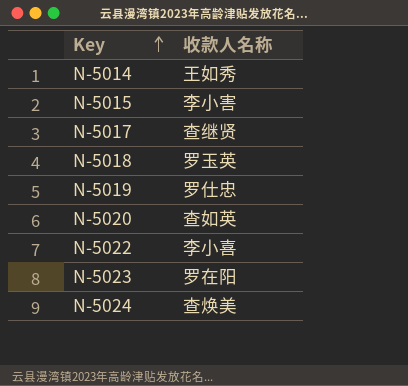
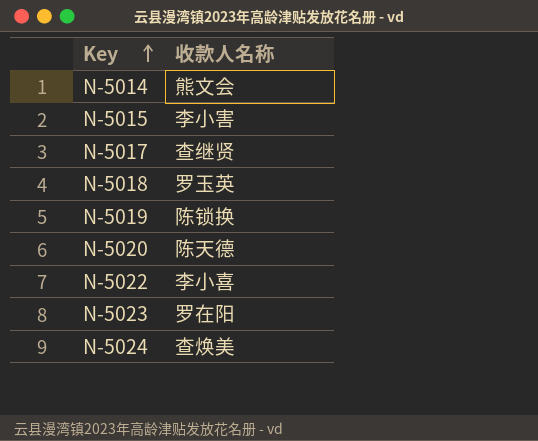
N-5014 | 收款人名称: 王如秀 -> 熊文会
N-5019 | 收款人名称: 罗仕忠 -> 陈锁换
N-5020 | 收款人名称: 查如英 -> 陈天德

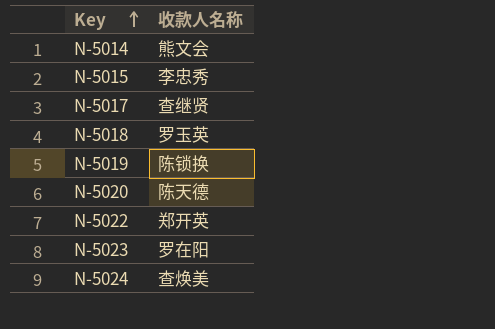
N-5015 | 收款人名称: 李小害 -> 李忠秀
N-5022 | 收款人名称: 李小喜 -> 郑开英

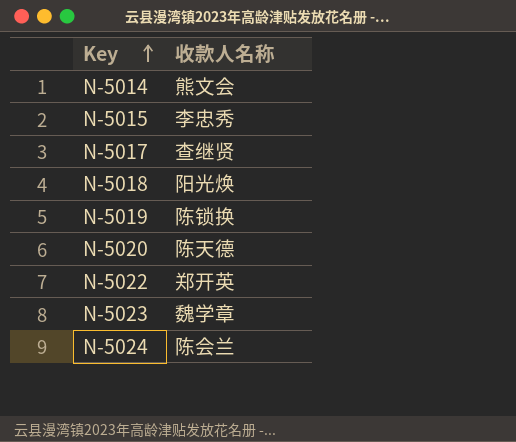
N-5018 | 收款人名称: 罗玉英 -> 阳光焕
N-5023 | 收款人名称: 罗在阳 -> 魏学章
N-5024 | 收款人名称: 查焕美 -> 陈会兰

